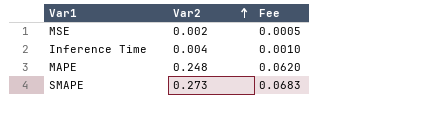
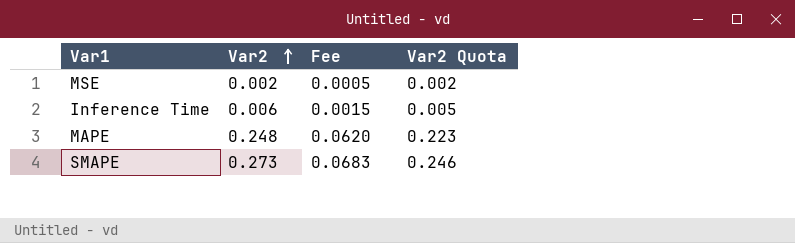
column Var2 Quota | formula: none -> [Var2] * 0.9
Inference Time | Var2: 0.004 -> 0.006
Inference Time | Fee: 0.0010 -> 0.0015

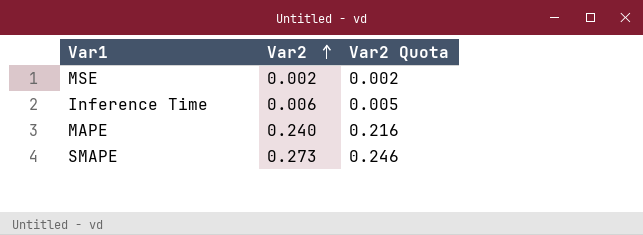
column Fee | formula: [Var2] * 0.25 -> none
MAPE | Var2: 0.248 -> 0.240
MAPE | Var2 Quota: 0.223 -> 0.216

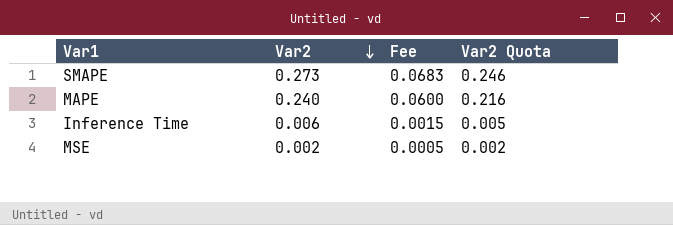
row order: Var2 ascending -> Var2 descending
column Fee | formula: none -> [Var2] * 0.25

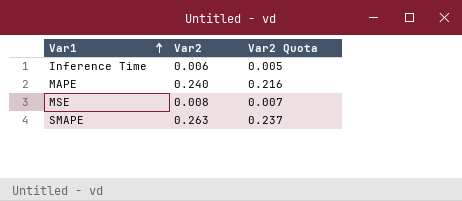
row order: Var2 descending -> Var1 ascending
column Fee | formula: [Var2] * 0.25 -> none
MSE | Var2: 0.002 -> 0.008
MSE | Var2 Quota: 0.002 -> 0.007
SMAPE | Var2: 0.273 -> 0.263
SMAPE | Var2 Quota: 0.246 -> 0.237

